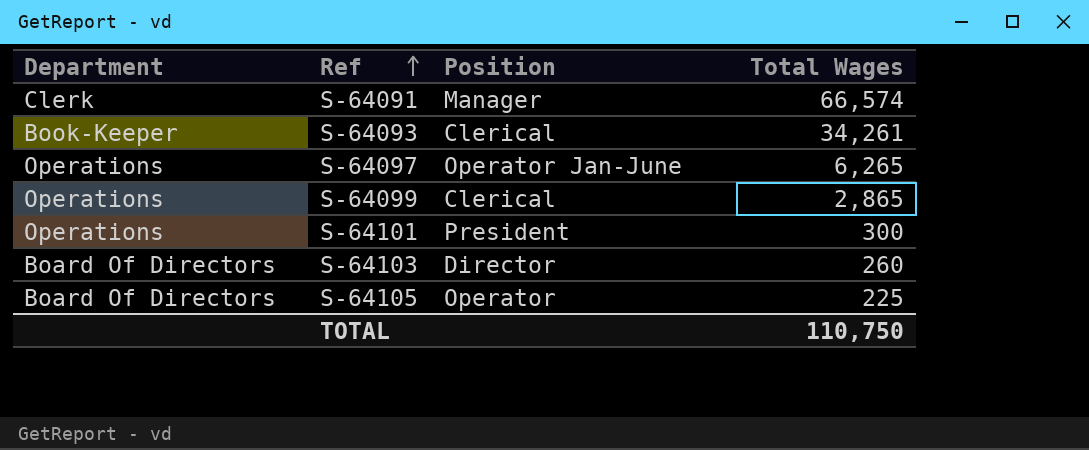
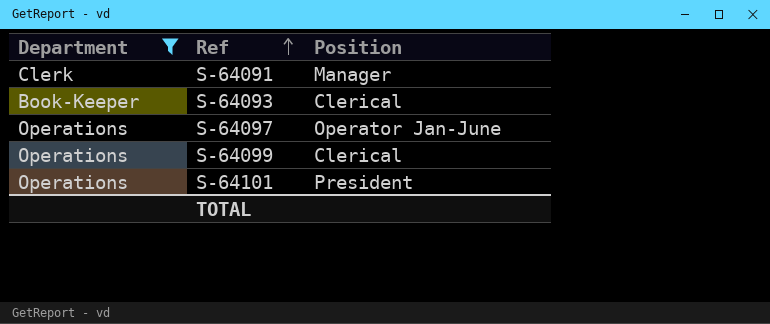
filter: none -> Department != Board Of Directors
column Total Wages | position: 4 -> none

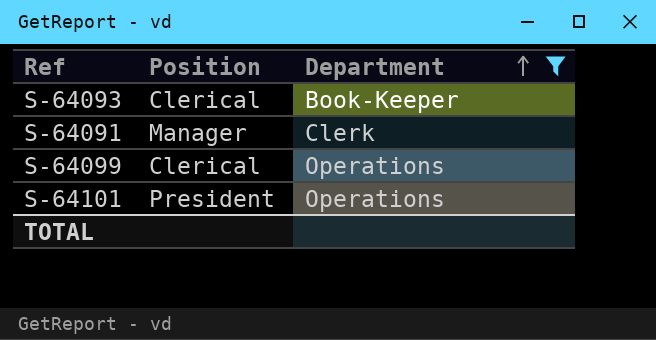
row order: Ref ascending -> Department ascending
column Department | position: 1 -> 3
row S-64097: Operations | Operator Jan-June -> none

